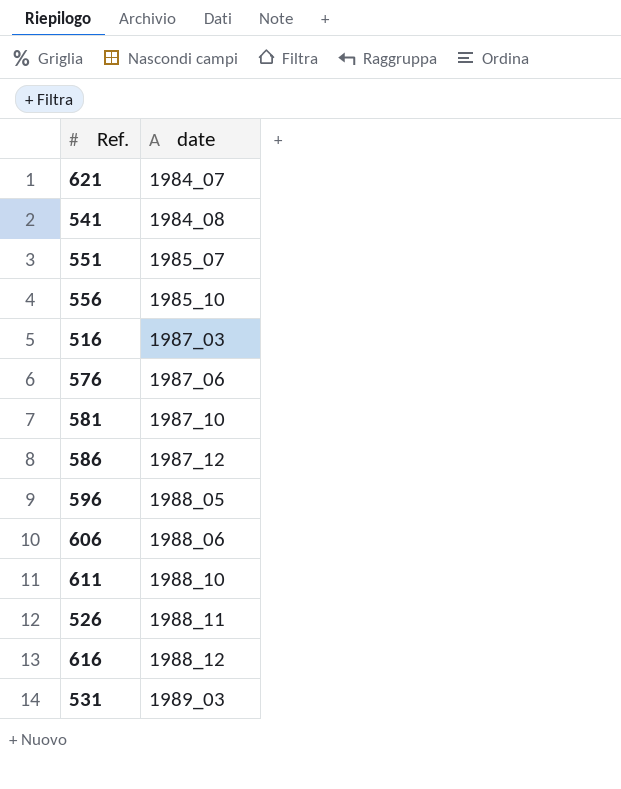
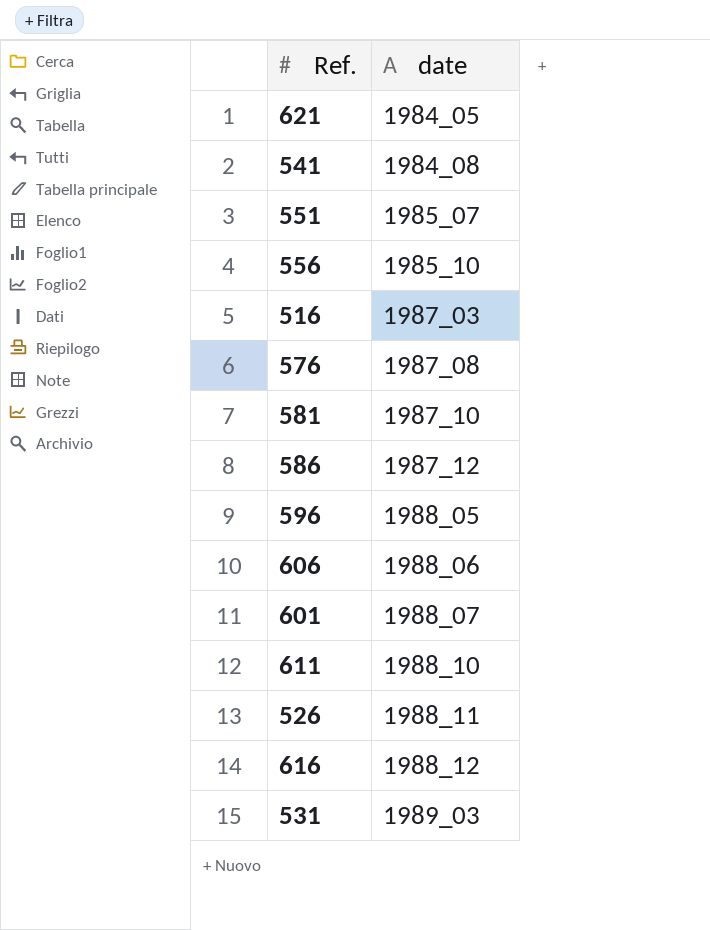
621 | date: 1984_07 -> 1984_05
576 | date: 1987_06 -> 1987_08
row 601: none -> 1988_07

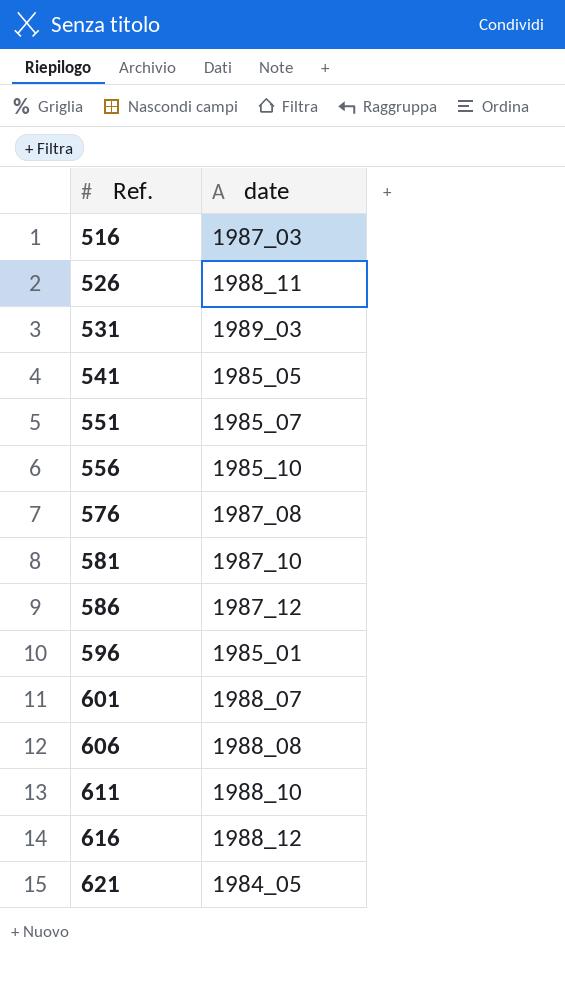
row order: date ascending -> Ref. ascending
541 | date: 1984_08 -> 1985_05
596 | date: 1988_05 -> 1985_01
606 | date: 1988_06 -> 1988_08

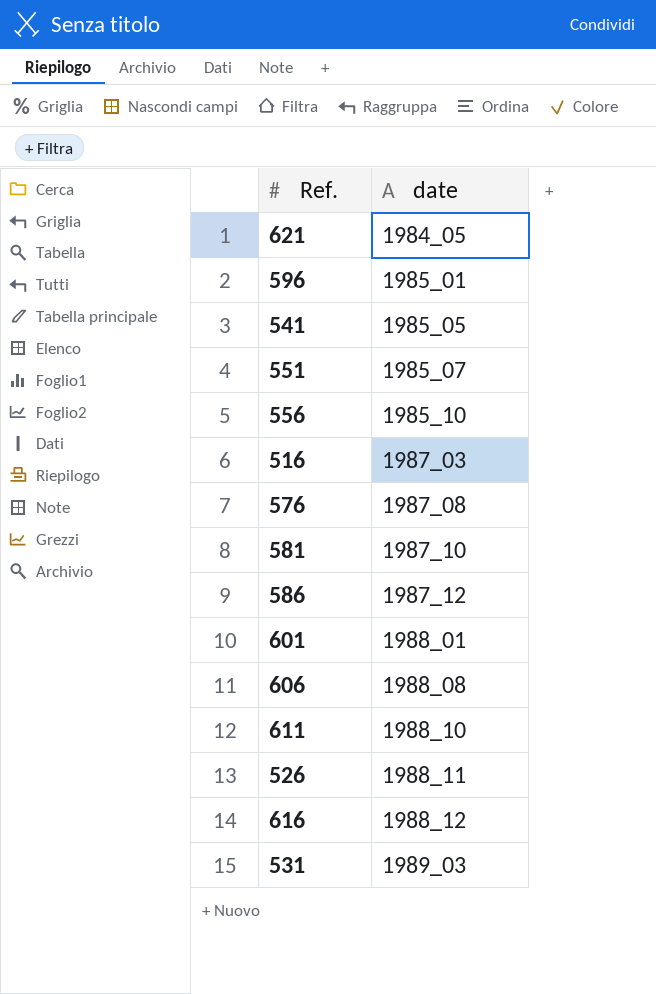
row order: Ref. ascending -> date ascending
601 | date: 1988_07 -> 1988_01

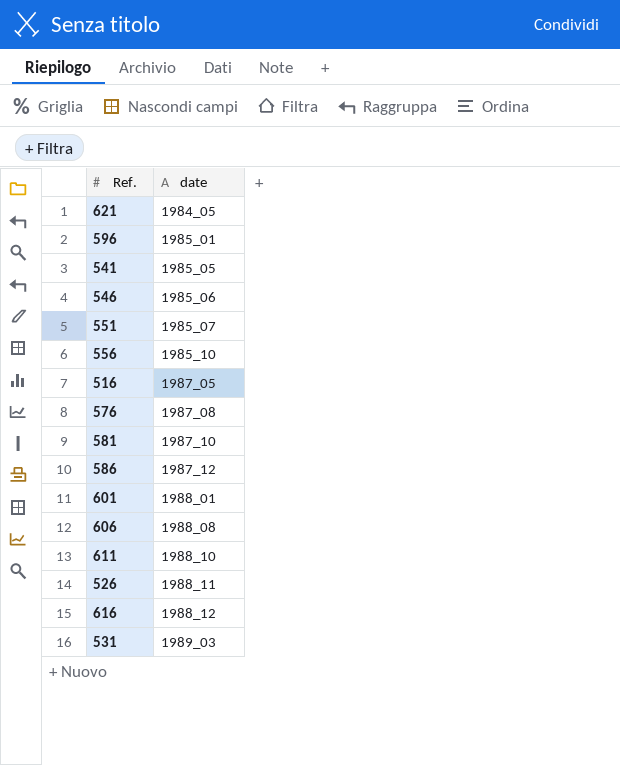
row 546: none -> 1985_06
516 | date: 1987_03 -> 1987_05

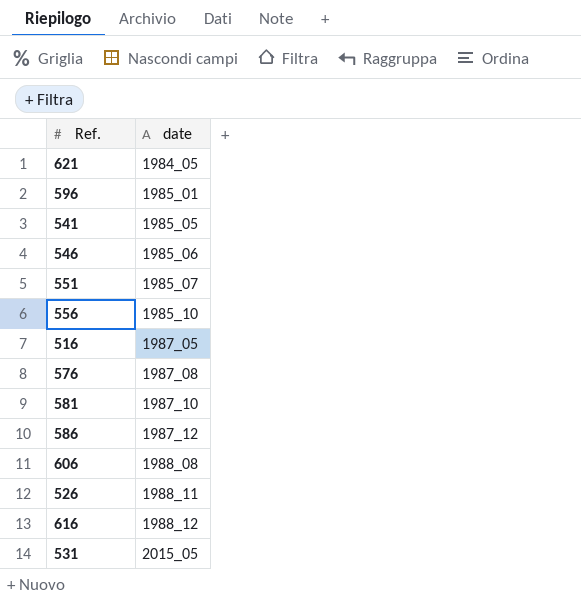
row 601: 1988_01 -> none
row 611: 1988_10 -> none
531 | date: 1989_03 -> 2015_05

